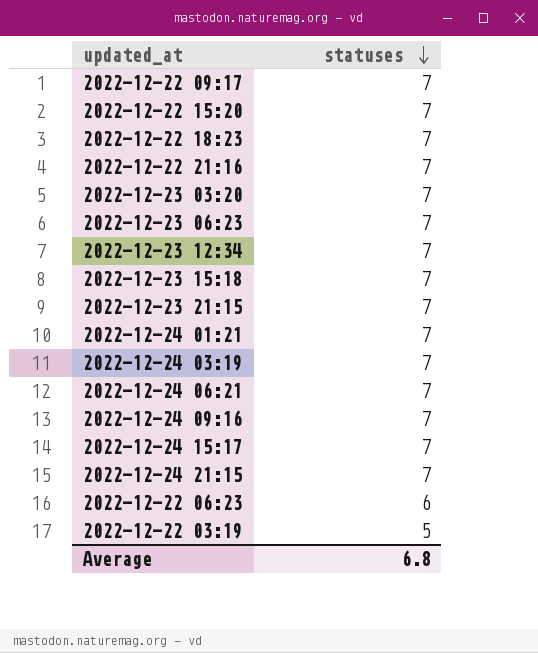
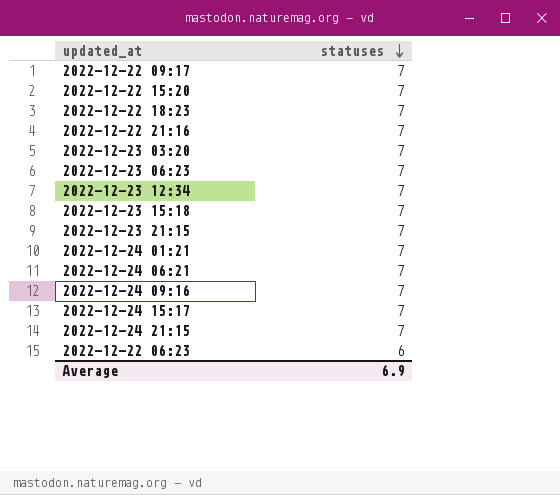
row 2022-12-24 03:19: 7 -> none
row 2022-12-22 03:19: 5 -> none
Average | statuses: 6.8 -> 6.9

